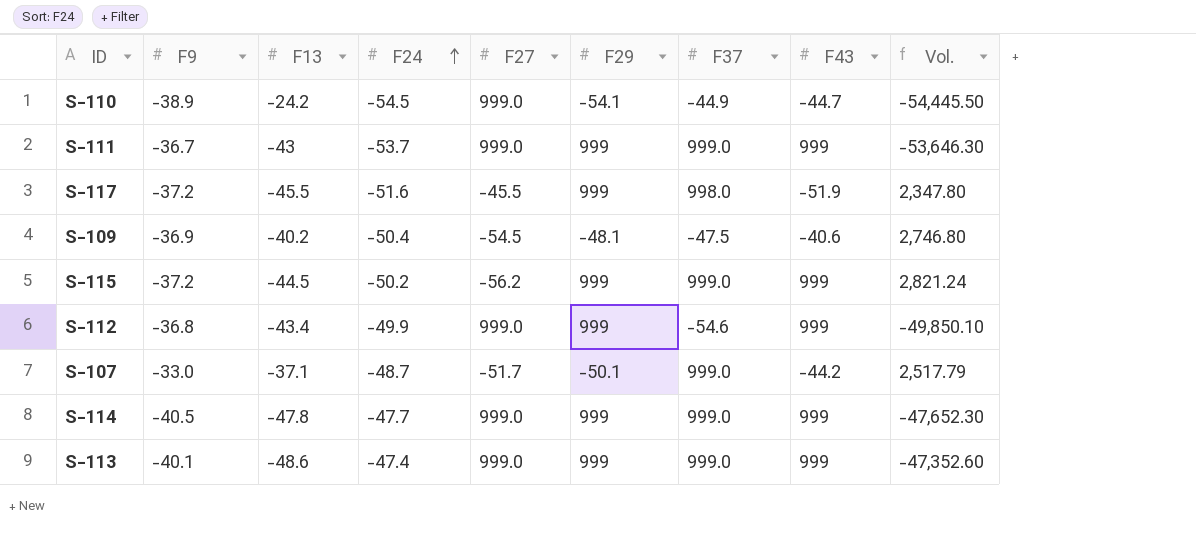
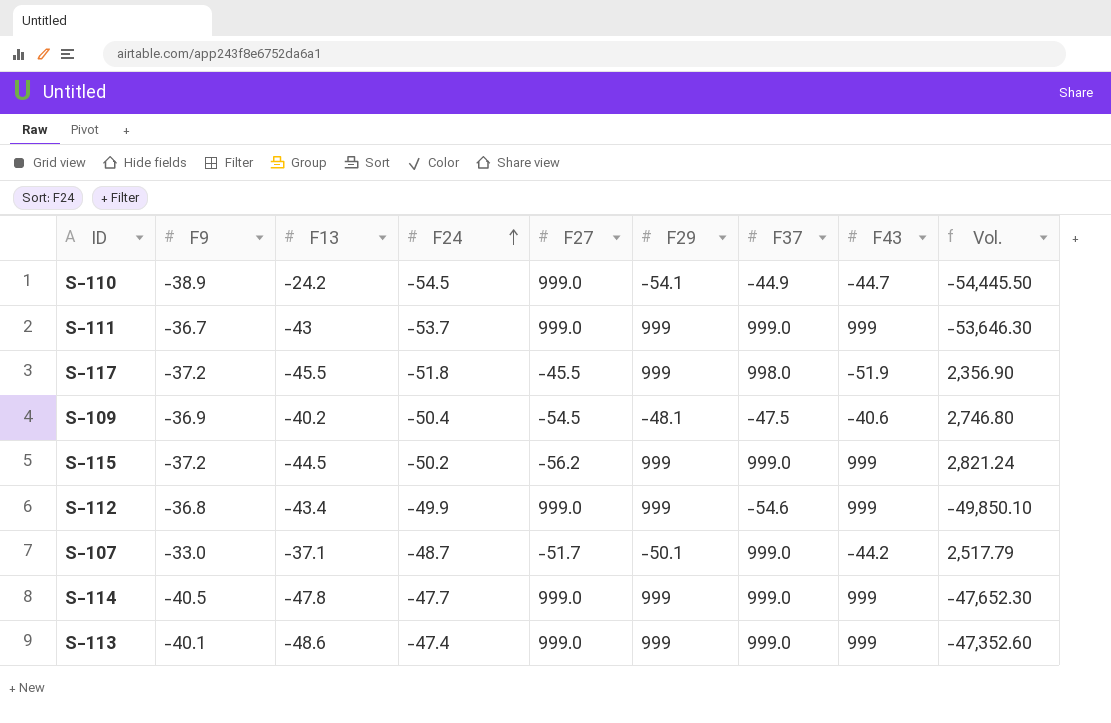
S-117 | F24: -51.6 -> -51.8
S-117 | Vol.: 2,347.80 -> 2,356.90

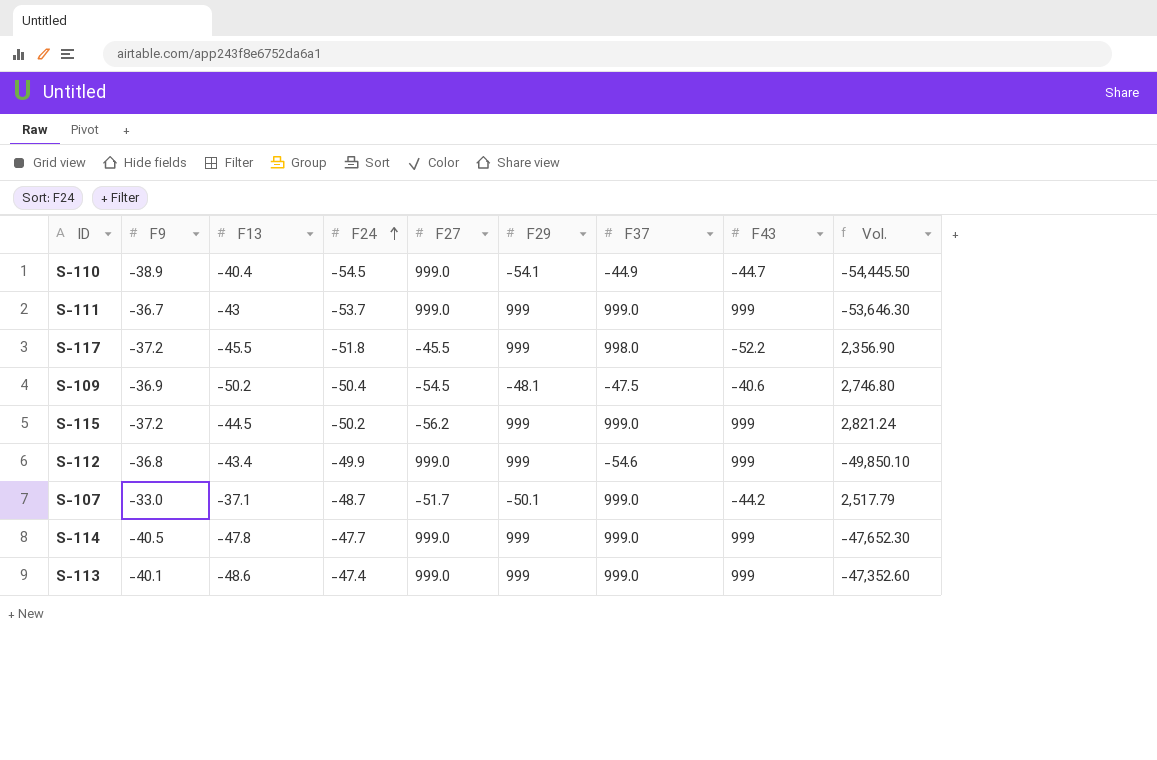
S-110 | F13: -24.2 -> -40.4
S-117 | F43: -51.9 -> -52.2
S-109 | F13: -40.2 -> -50.2

